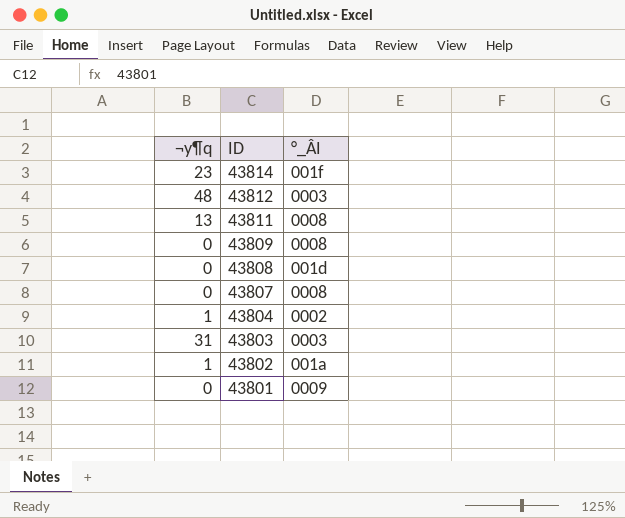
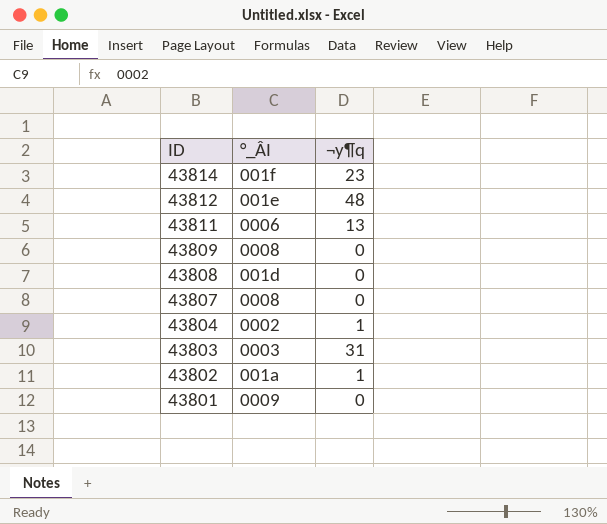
column ¬y¶q | position: 1 -> 3
43812 | °_ÂI: 0003 -> 001e
43811 | °_ÂI: 0008 -> 0006

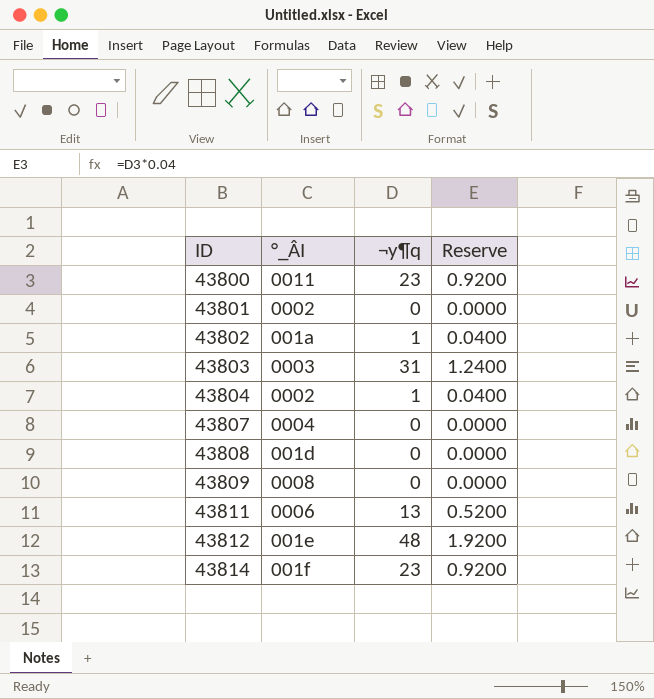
row order: ID descending -> ID ascending
column Reserve | formula: none -> [¬y¶q] * 0.04
row 43800: none -> 0011 | 23 | 0.9200
43801 | °_ÂI: 0009 -> 0002
43807 | °_ÂI: 0008 -> 0004

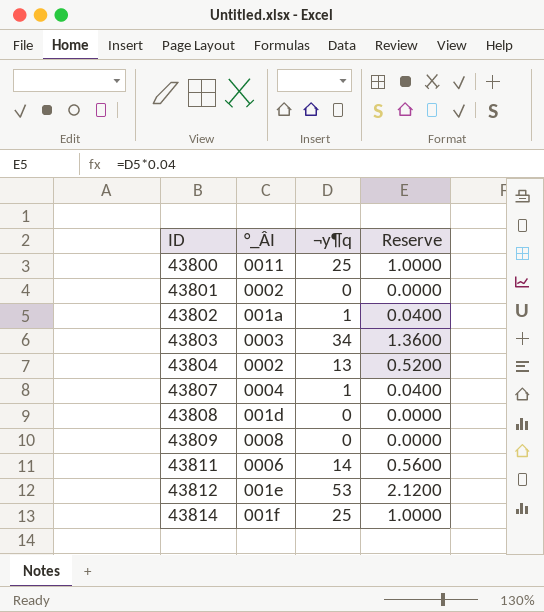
43800 | ¬y¶q: 23 -> 25
43800 | Reserve: 0.9200 -> 1.0000
43803 | ¬y¶q: 31 -> 34
43803 | Reserve: 1.2400 -> 1.3600
43804 | ¬y¶q: 1 -> 13
43804 | Reserve: 0.0400 -> 0.5200
43807 | ¬y¶q: 0 -> 1
43807 | Reserve: 0.0000 -> 0.0400
43811 | ¬y¶q: 13 -> 14
43811 | Reserve: 0.5200 -> 0.5600
43812 | ¬y¶q: 48 -> 53
43812 | Reserve: 1.9200 -> 2.1200
43814 | ¬y¶q: 23 -> 25
43814 | Reserve: 0.9200 -> 1.0000

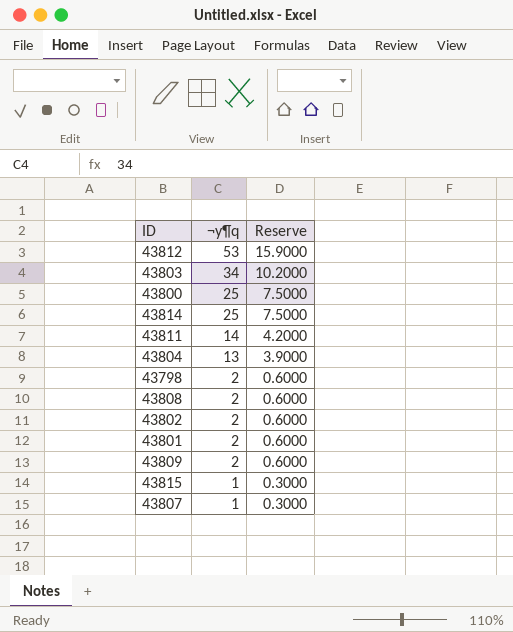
row order: ID ascending -> ¬y¶q descending
column °_ÂI | position: 2 -> none
column Reserve | formula: [¬y¶q] * 0.04 -> [¬y¶q] * 0.3
row 43798: none -> 2 | 0.6000
43808 | ¬y¶q: 0 -> 2
43802 | ¬y¶q: 1 -> 2
43801 | ¬y¶q: 0 -> 2
43809 | ¬y¶q: 0 -> 2
row 43815: none -> 1 | 0.3000

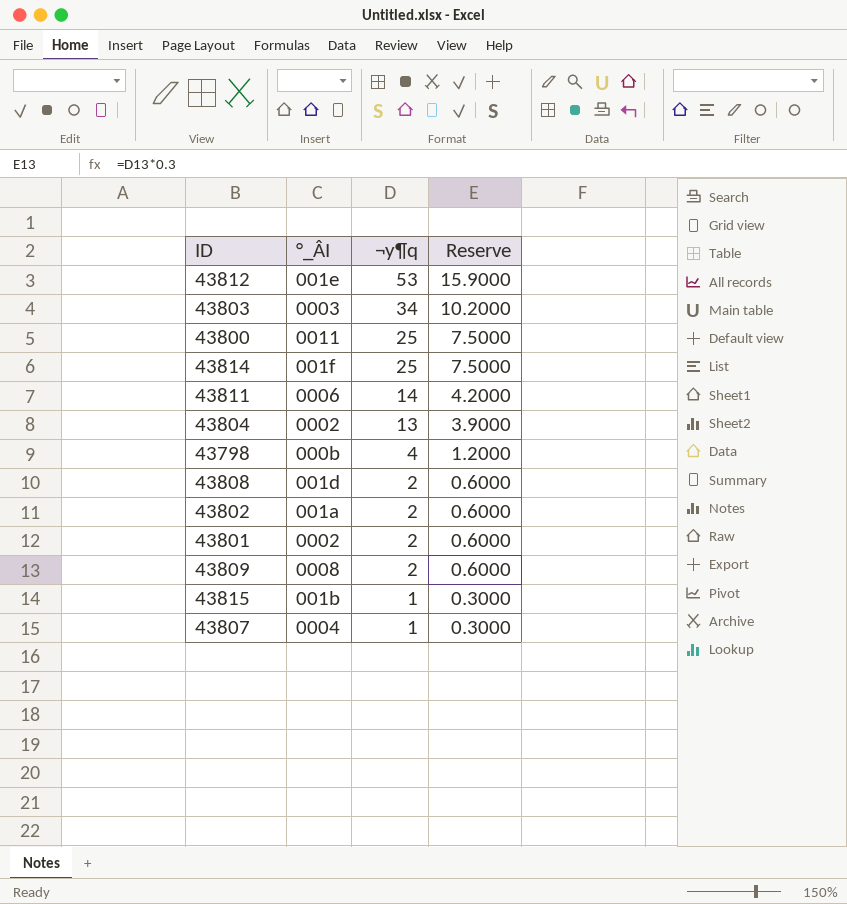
column °_ÂI | position: none -> 2
43798 | ¬y¶q: 2 -> 4
43798 | Reserve: 0.6000 -> 1.2000

